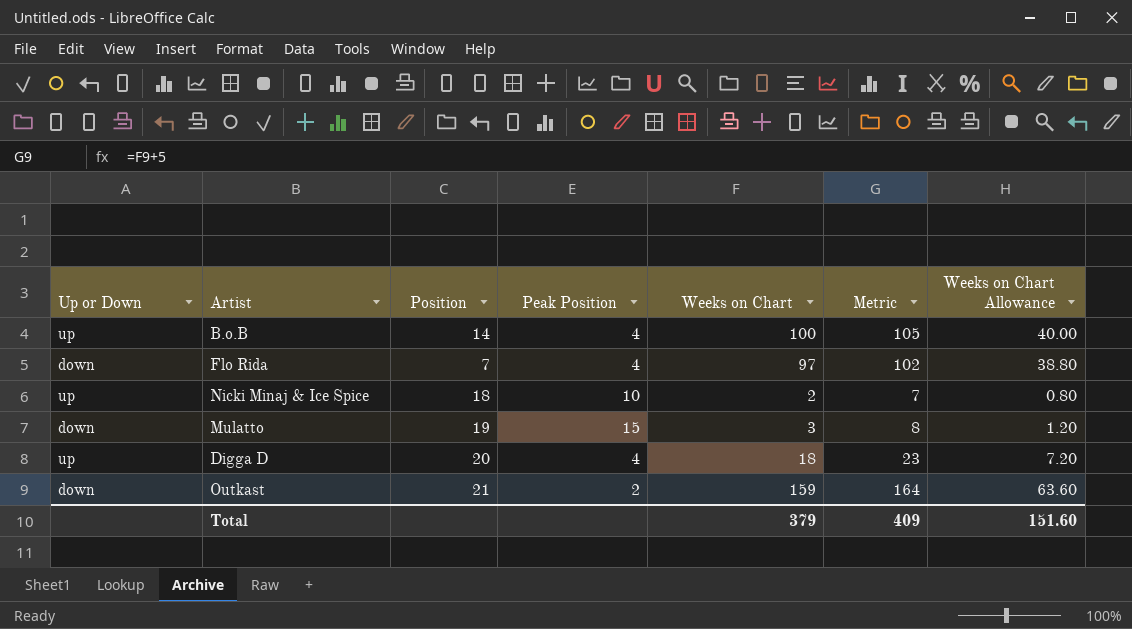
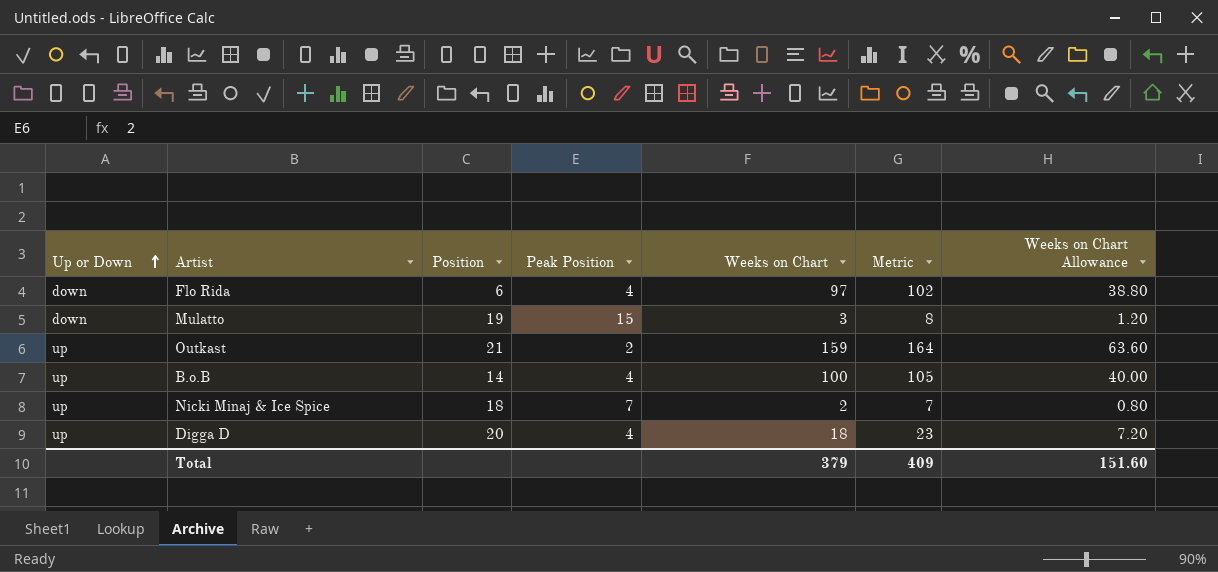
row order: none -> Up or Down ascending
Flo Rida | Position: 7 -> 6
Outkast | Up or Down: down -> up
Nicki Minaj & Ice Spice | Peak Position: 10 -> 7

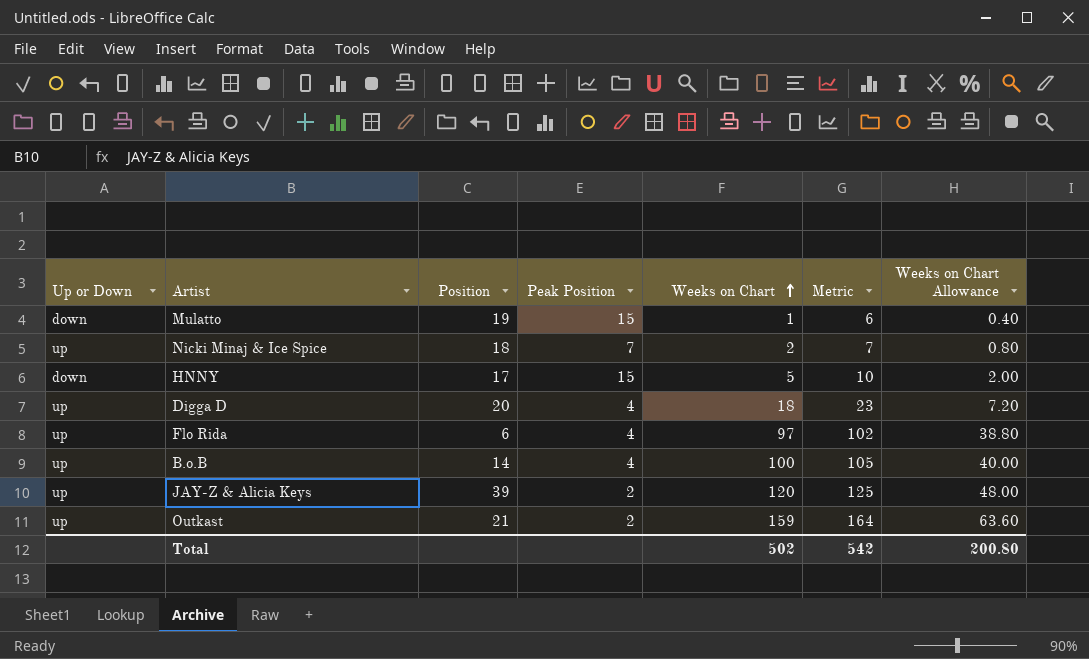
row order: Up or Down ascending -> Weeks on Chart ascending
Mulatto | Weeks on Chart: 3 -> 1
Mulatto | Metric: 8 -> 6
Mulatto | Weeks on Chart Allowance: 1.20 -> 0.40
row HNNY: none -> down | 17 | 15 | 5 | 10 | 2.00
Flo Rida | Up or Down: down -> up
row JAY-Z & Alicia Keys: none -> up | 39 | 2 | 120 | 125 | 48.00
Total | Weeks on Chart: 379 -> 502
Total | Metric: 409 -> 542
Total | Weeks on Chart Allowance: 151.60 -> 200.80

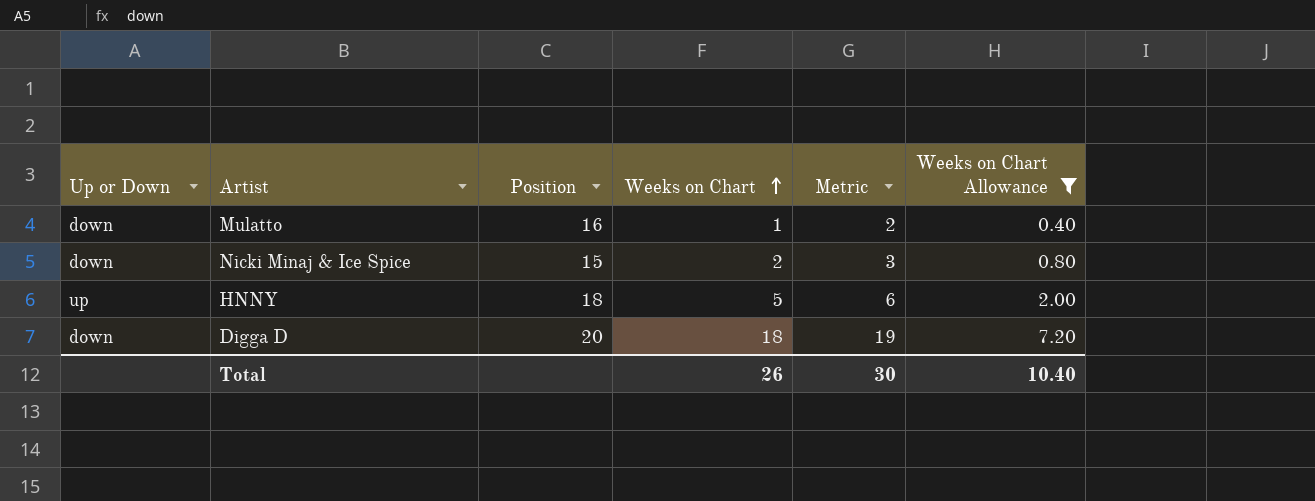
filter: none -> Weeks on Chart Allowance <= 7.20
column Peak Position | position: 4 -> none
column Metric | formula: [Weeks on Chart] + 5 -> [Weeks on Chart] + 1
Mulatto | Position: 19 -> 16
Nicki Minaj & Ice Spice | Up or Down: up -> down
Nicki Minaj & Ice Spice | Position: 18 -> 15
HNNY | Up or Down: down -> up
HNNY | Position: 17 -> 18
Digga D | Up or Down: up -> down
Total | Weeks on Chart: 502 -> 26
Total | Metric: 542 -> 30
Total | Weeks on Chart Allowance: 200.80 -> 10.40

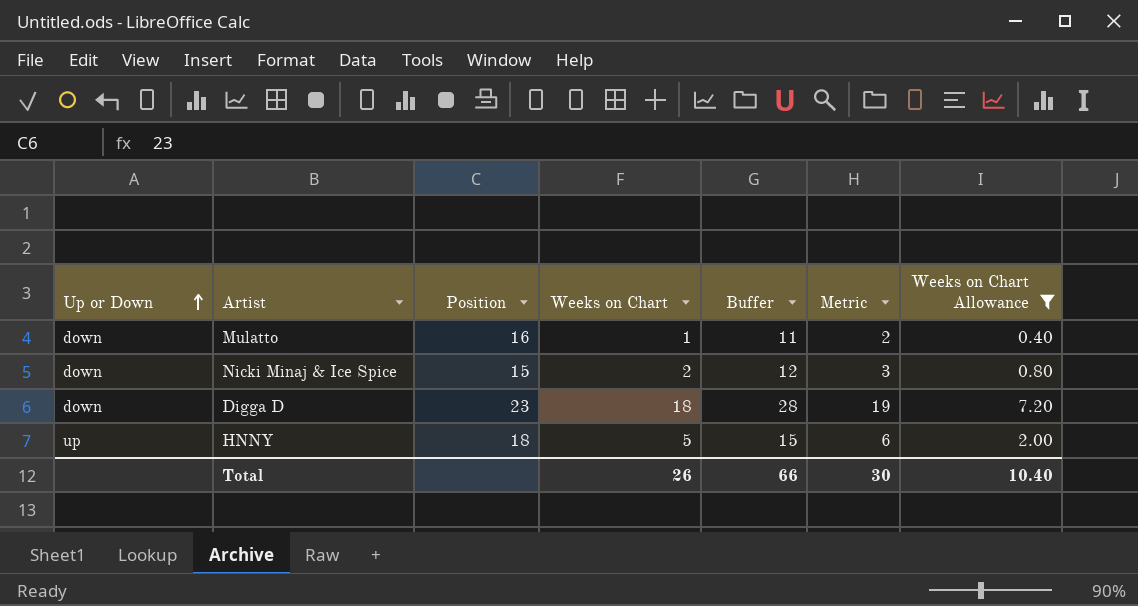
row order: Weeks on Chart ascending -> Up or Down ascending
column Buffer | formula: none -> [Weeks on Chart] + 10
Digga D | Position: 20 -> 23

